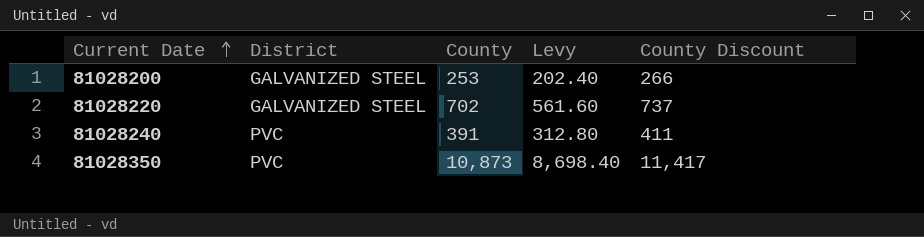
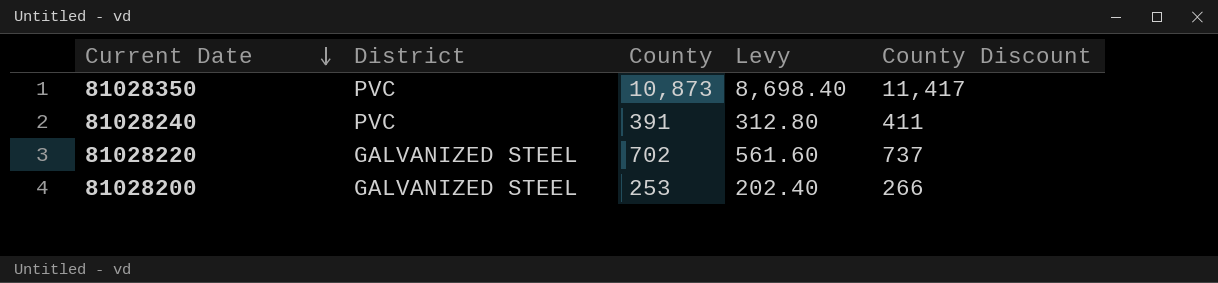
row order: Current Date ascending -> Current Date descending

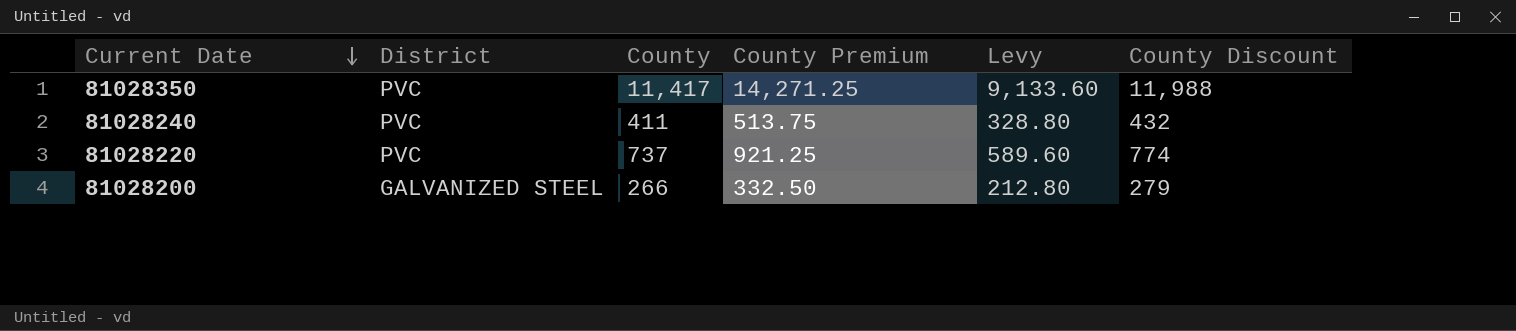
column County Premium | formula: none -> [County] * 1.25
81028350 | County: 10,873 -> 11,417
81028350 | Levy: 8,698.40 -> 9,133.60
81028350 | County Discount: 11,417 -> 11,988
81028240 | County: 391 -> 411
81028240 | Levy: 312.80 -> 328.80
81028240 | County Discount: 411 -> 432
81028220 | District: GALVANIZED STEEL -> PVC
81028220 | County: 702 -> 737
81028220 | Levy: 561.60 -> 589.60
81028220 | County Discount: 737 -> 774
81028200 | County: 253 -> 266
81028200 | Levy: 202.40 -> 212.80
81028200 | County Discount: 266 -> 279

